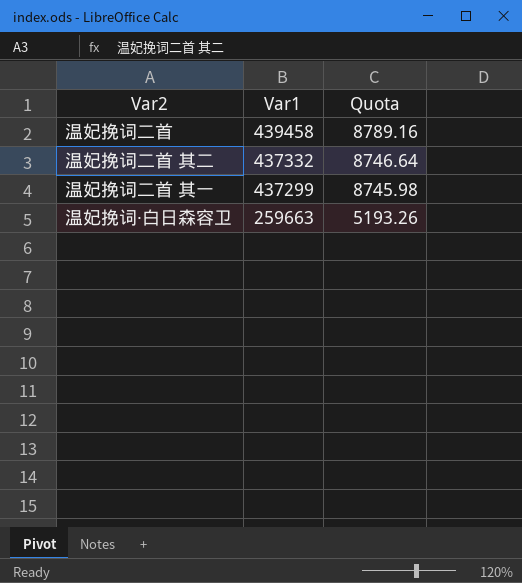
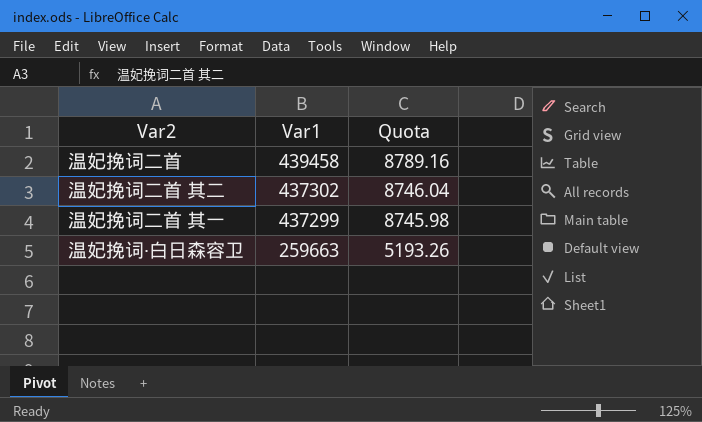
温妃挽词二首 其二 | Var1: 437332 -> 437302
温妃挽词二首 其二 | Quota: 8746.64 -> 8746.04

